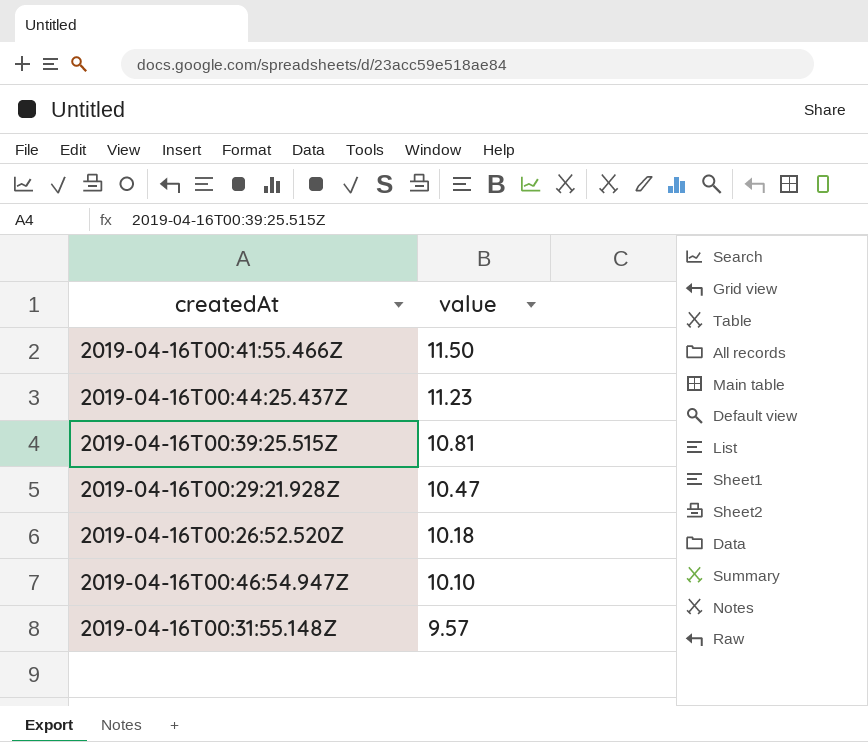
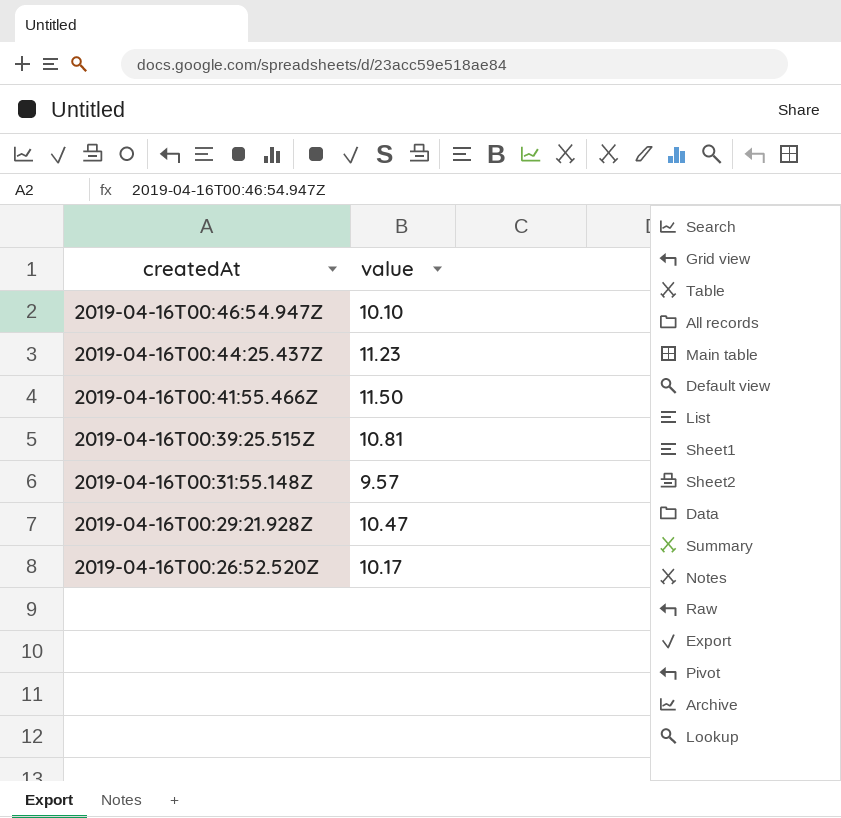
row order: value descending -> createdAt descending
2019-04-16T00:26:52.520Z | value: 10.18 -> 10.17

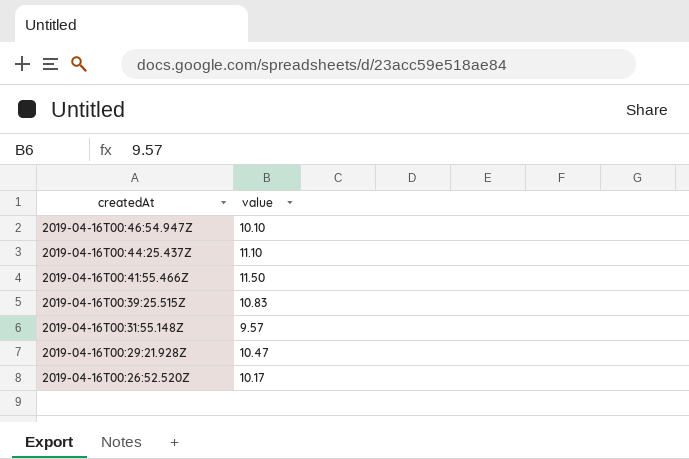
2019-04-16T00:44:25.437Z | value: 11.23 -> 11.10
2019-04-16T00:39:25.515Z | value: 10.81 -> 10.83

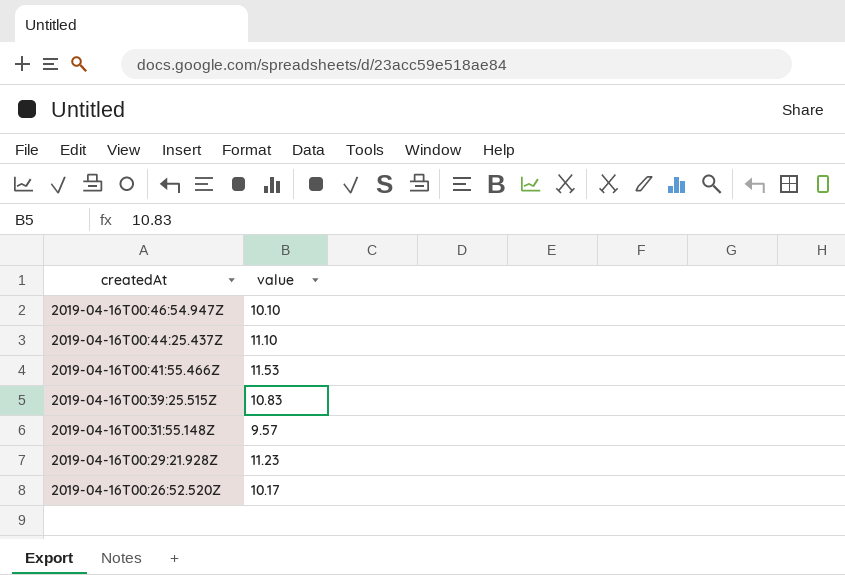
2019-04-16T00:41:55.466Z | value: 11.50 -> 11.53
2019-04-16T00:29:21.928Z | value: 10.47 -> 11.23

